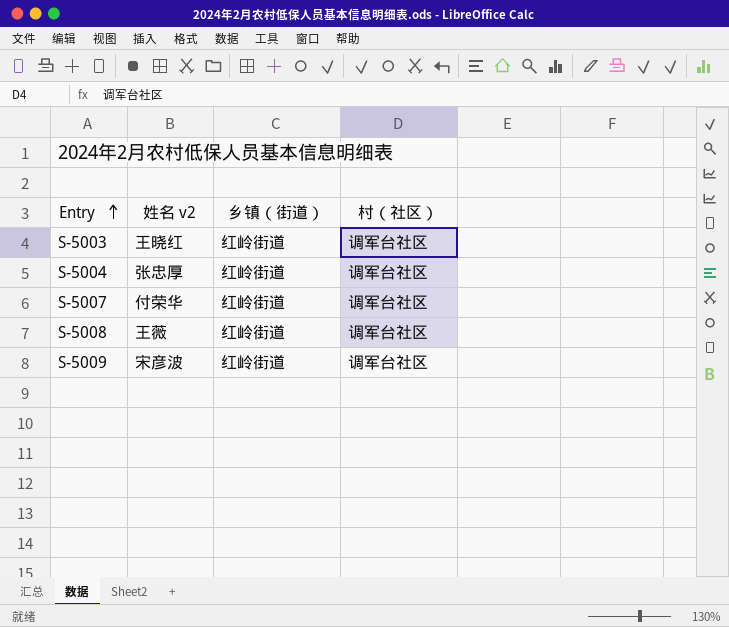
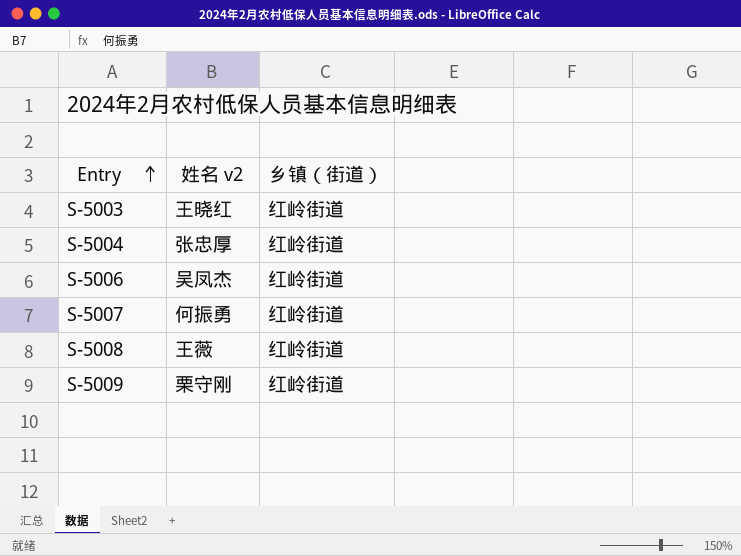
column 村（社区） | position: 4 -> none
row S-5006: none -> 吴凤杰 | 红岭街道
S-5007 | 姓名 v2: 付荣华 -> 何振勇
S-5009 | 姓名 v2: 宋彦波 -> 栗守刚

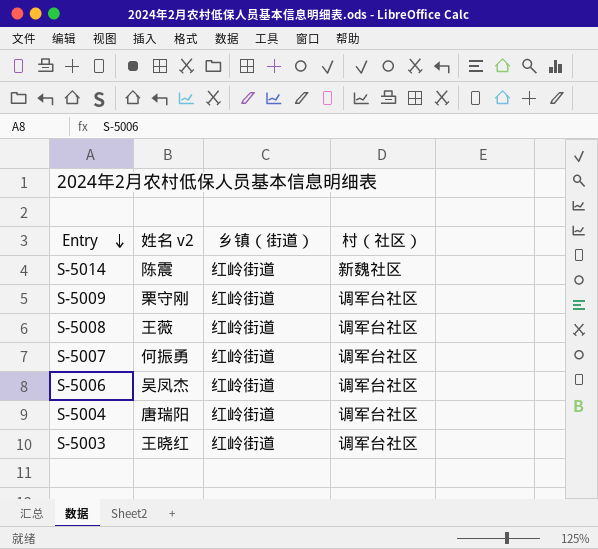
row order: Entry ascending -> Entry descending
column 村（社区） | position: none -> 4
row S-5014: none -> 陈震 | 红岭街道 | 新魏社区
S-5004 | 姓名 v2: 张忠厚 -> 唐瑞阳

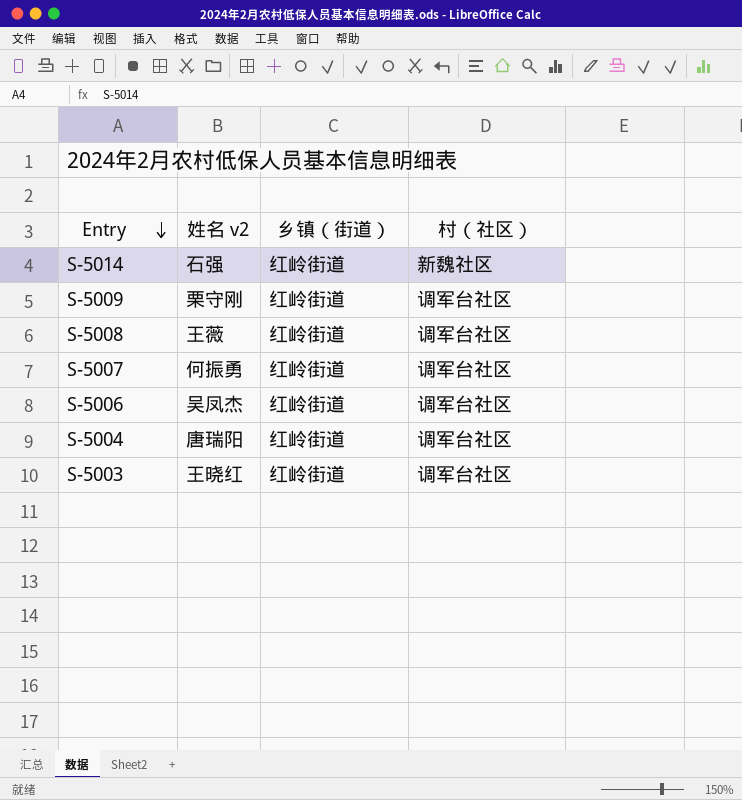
S-5014 | 姓名 v2: 陈震 -> 石强

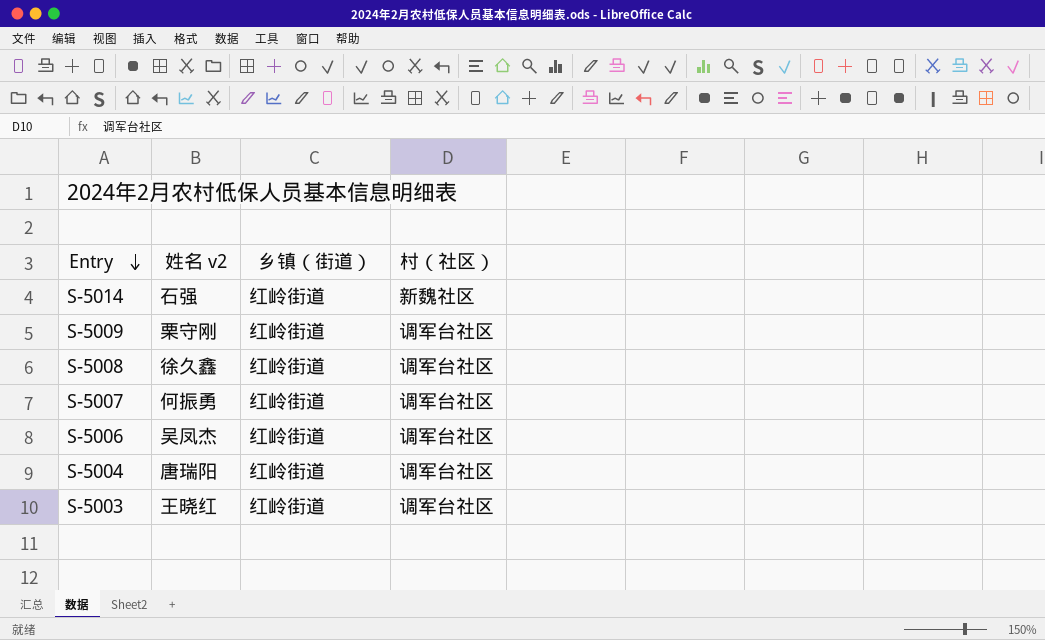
S-5008 | 姓名 v2: 王薇 -> 徐久鑫

